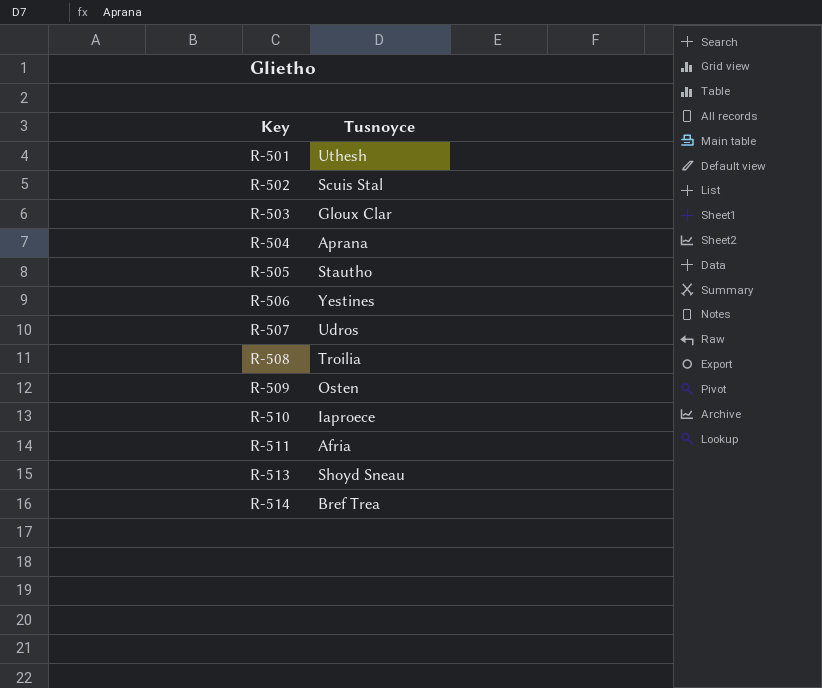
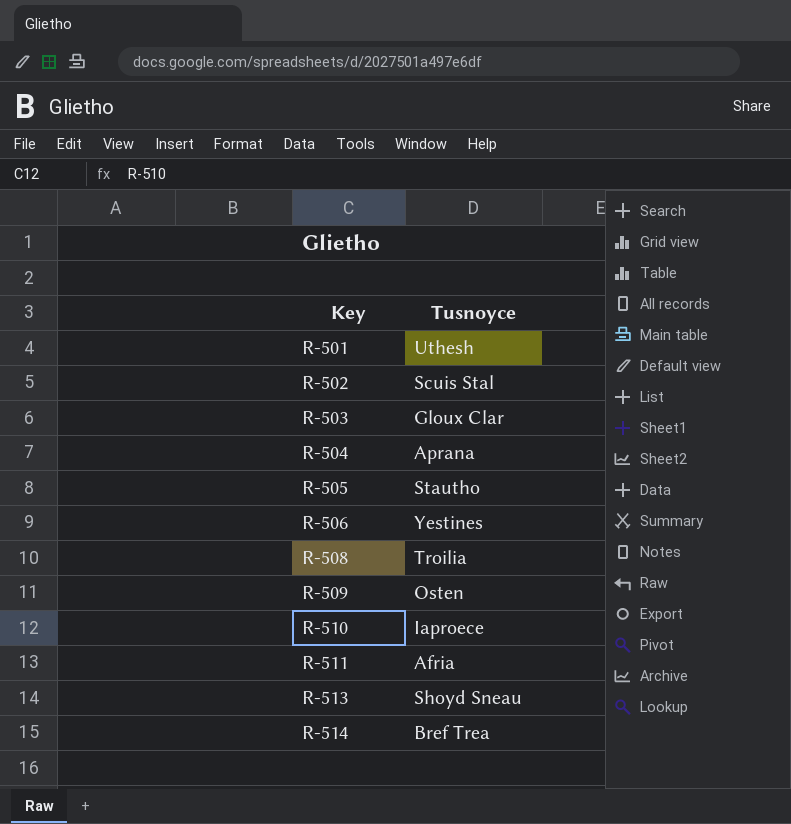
row R-507: Udros -> none

